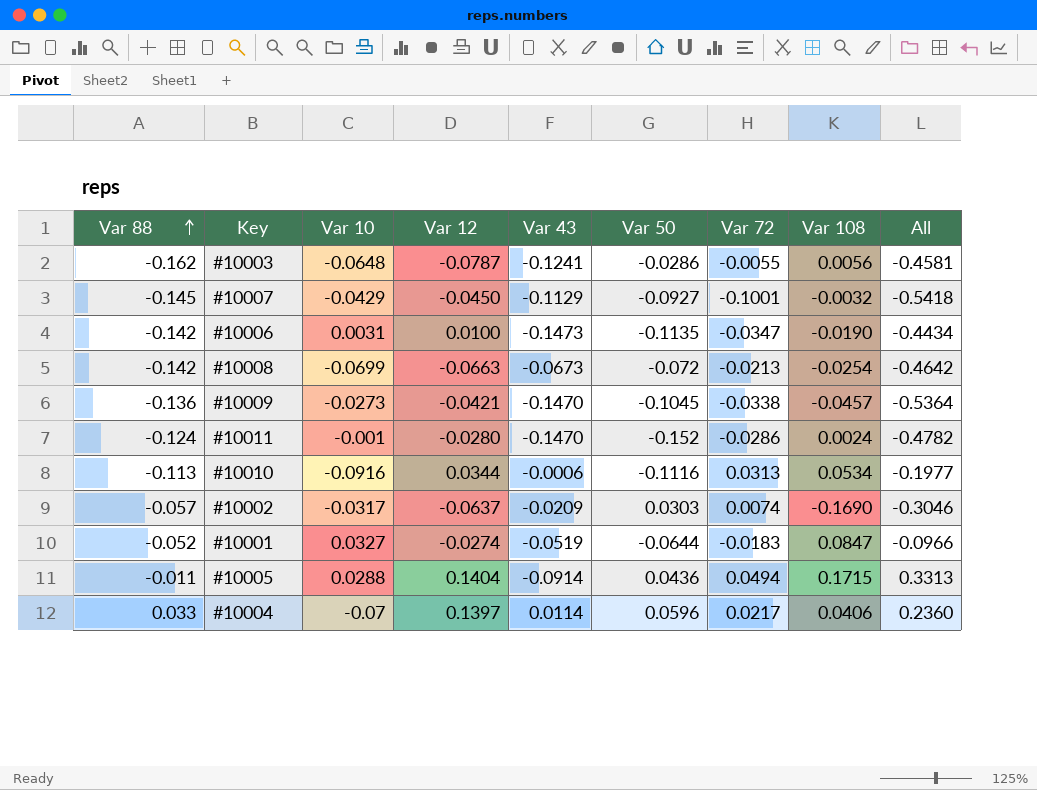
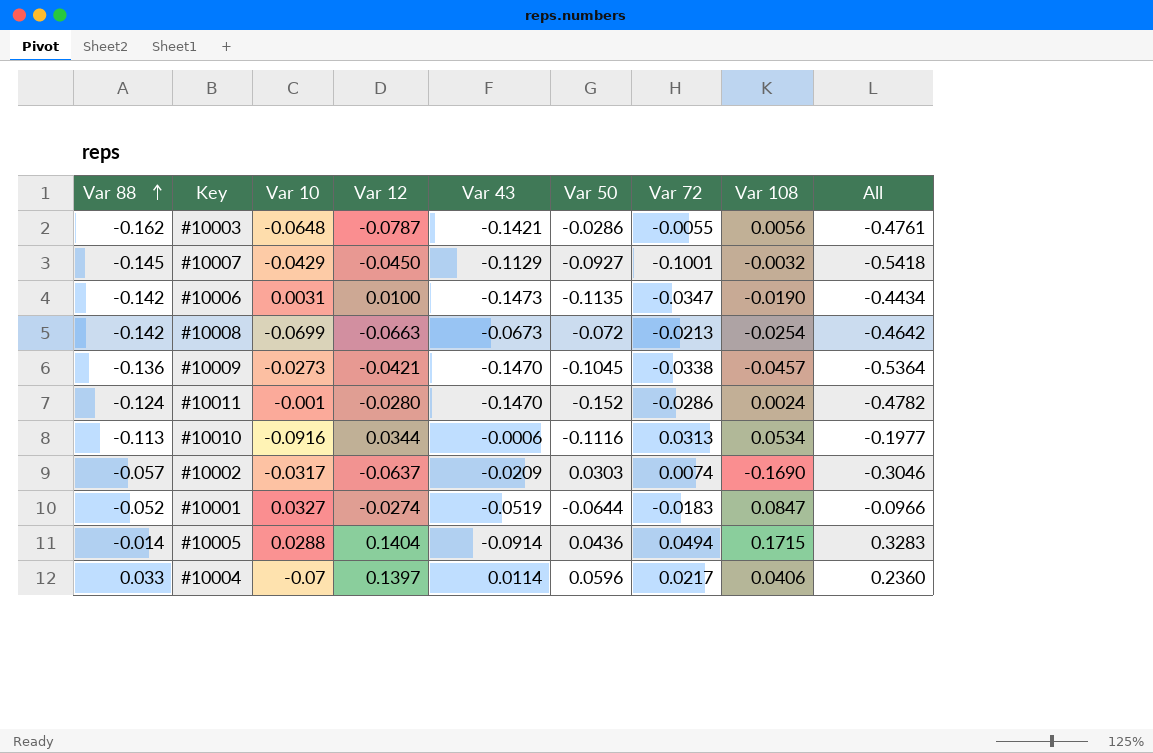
#10003 | Var 43: -0.1241 -> -0.1421
#10003 | All: -0.4581 -> -0.4761
#10005 | Var 88: -0.011 -> -0.014
#10005 | All: 0.3313 -> 0.3283

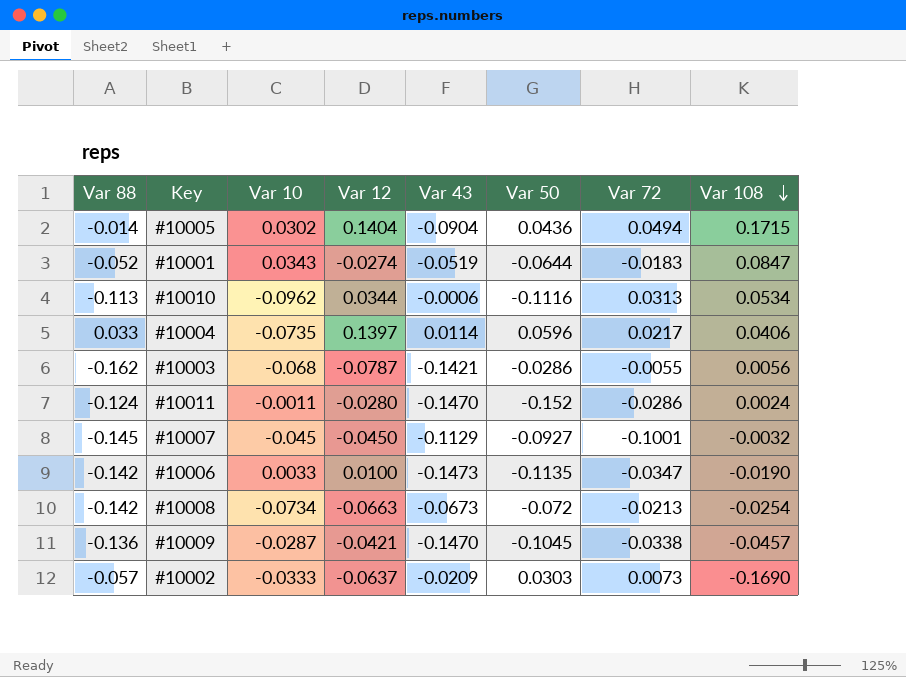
row order: Var 88 ascending -> Var 108 descending
column All | formula: [Var 88] + [Var 10] + [Var 12] + [Var 43] + [Var 50] + [Var 72] + [Var 108] -> none
#10005 | Var 10: 0.0288 -> 0.0302
#10005 | Var 43: -0.0914 -> -0.0904
#10001 | Var 10: 0.0327 -> 0.0343
#10010 | Var 10: -0.0916 -> -0.0962
#10004 | Var 10: -0.07 -> -0.0735
#10003 | Var 10: -0.0648 -> -0.068
#10011 | Var 10: -0.001 -> -0.0011
#10007 | Var 10: -0.0429 -> -0.045
#10006 | Var 10: 0.0031 -> 0.0033
#10008 | Var 10: -0.0699 -> -0.0734
#10009 | Var 10: -0.0273 -> -0.0287
#10002 | Var 10: -0.0317 -> -0.0333
#10002 | Var 72: 0.0074 -> 0.0073

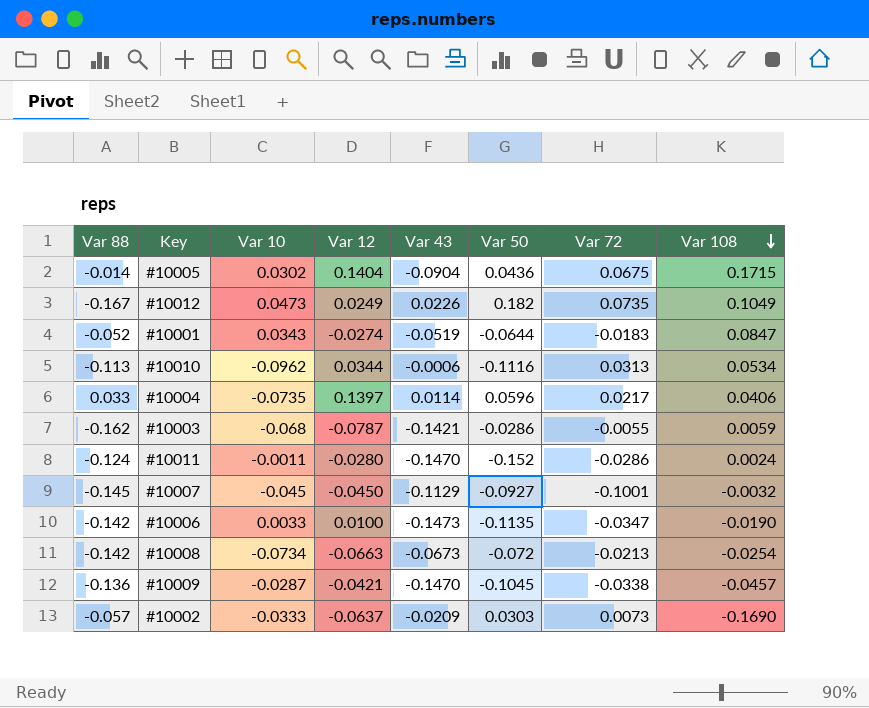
#10005 | Var 72: 0.0494 -> 0.0675
row #10012: none -> -0.167 | 0.0473 | 0.0249 | 0.0226 | 0.182 | 0.0735 | 0.1049
#10003 | Var 108: 0.0056 -> 0.0059

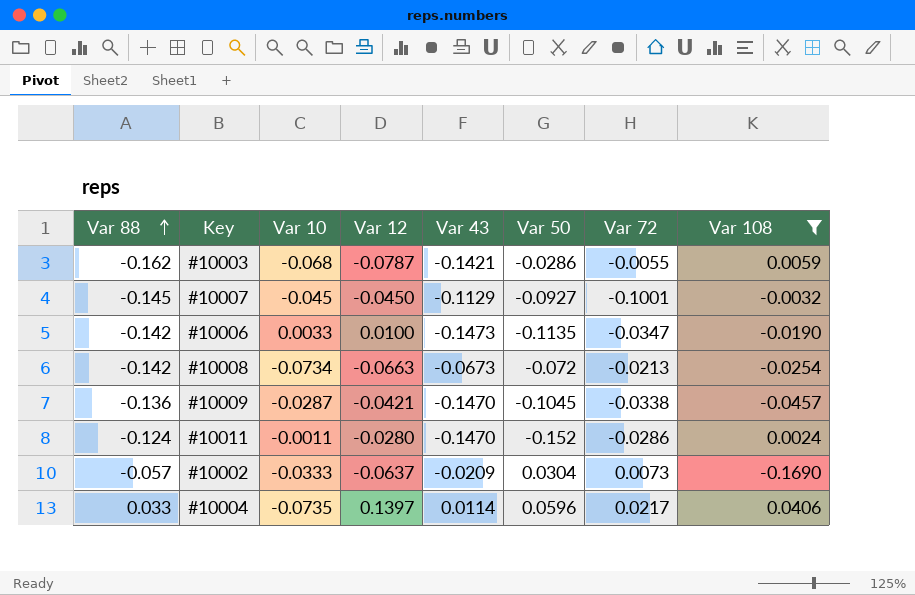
filter: none -> Var 108 <= 0.0406
row order: Var 108 descending -> Var 88 ascending
#10002 | Var 50: 0.0303 -> 0.0304

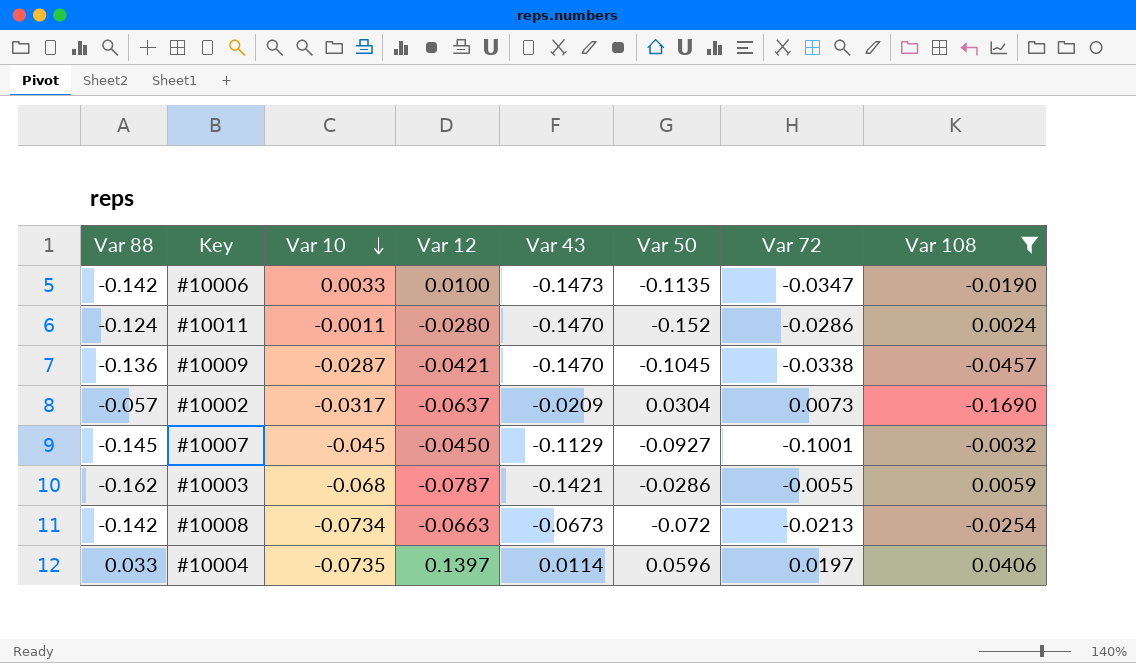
row order: Var 88 ascending -> Var 10 descending
#10002 | Var 10: -0.0333 -> -0.0317
#10004 | Var 72: 0.0217 -> 0.0197

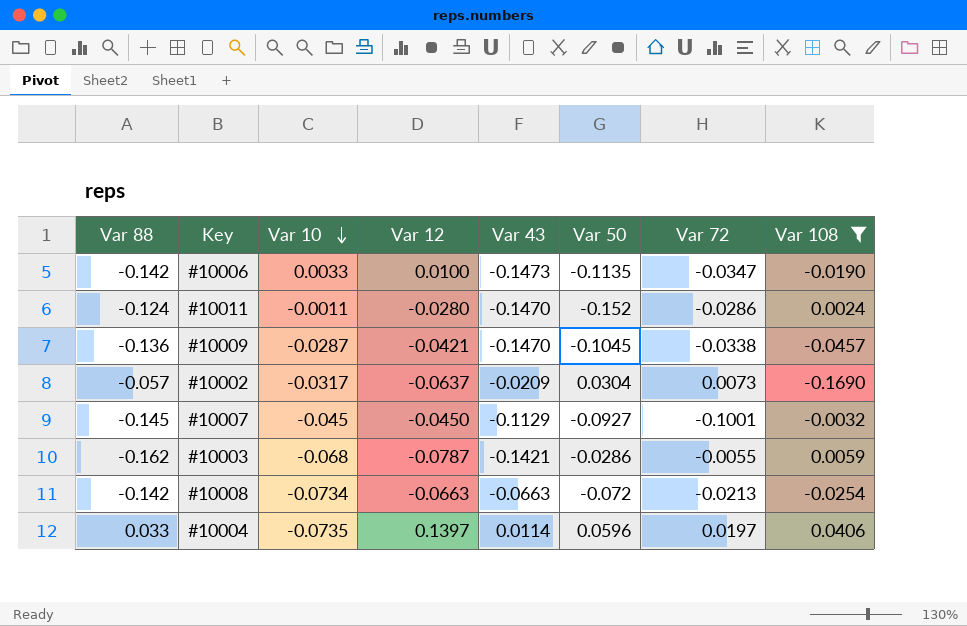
#10008 | Var 43: -0.0673 -> -0.0663

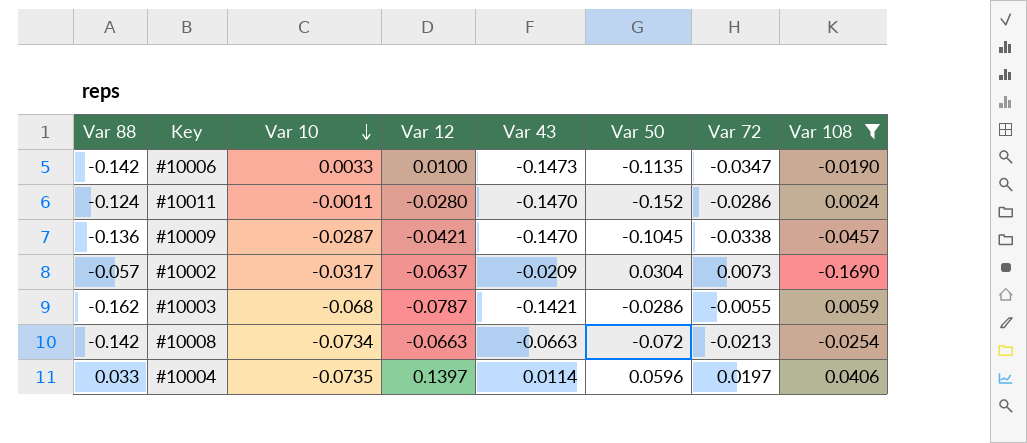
row #10007: -0.145 | -0.045 | -0.0450 | -0.1129 | -0.0927 | -0.1001 | -0.0032 -> none

